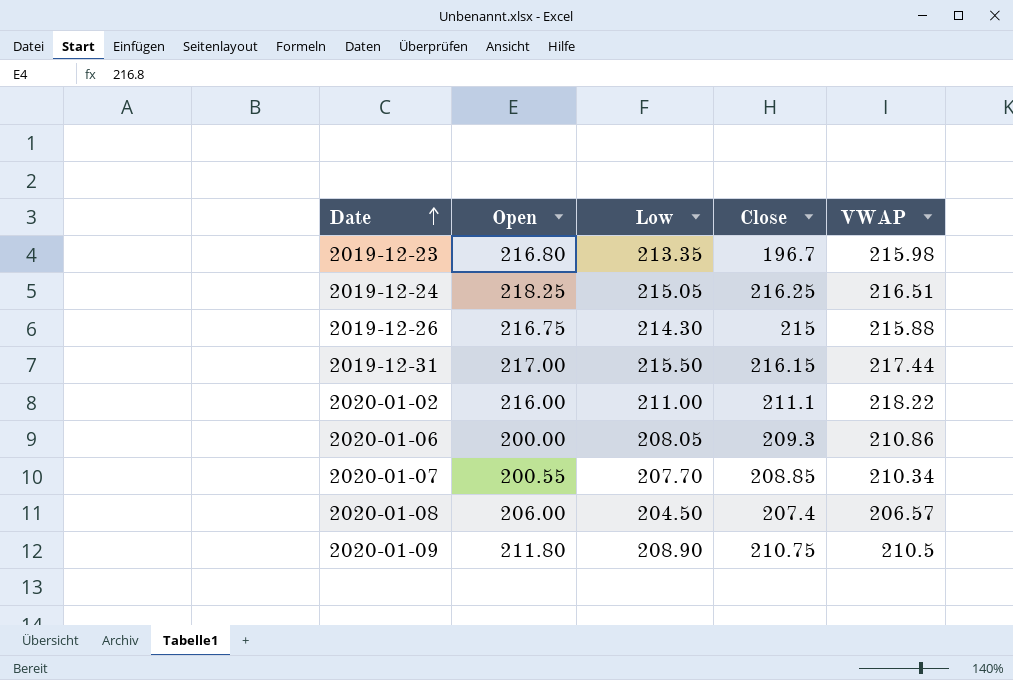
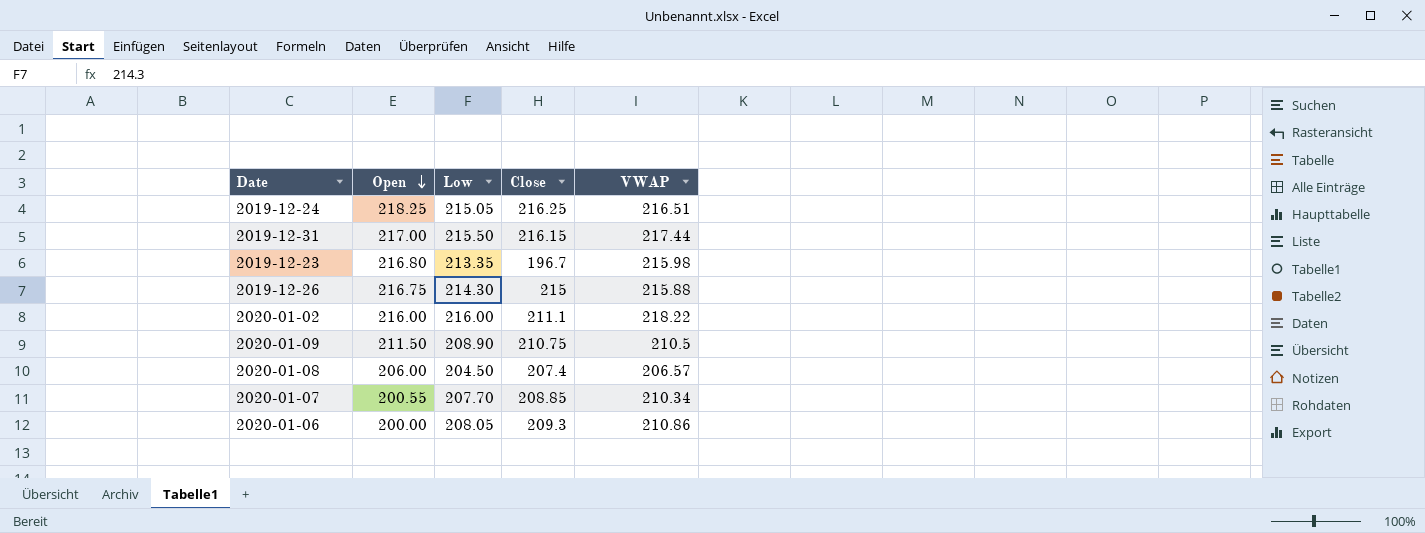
row order: Date ascending -> Open descending
2020-01-02 | Low: 211.00 -> 216.00
2020-01-09 | Open: 211.80 -> 211.50

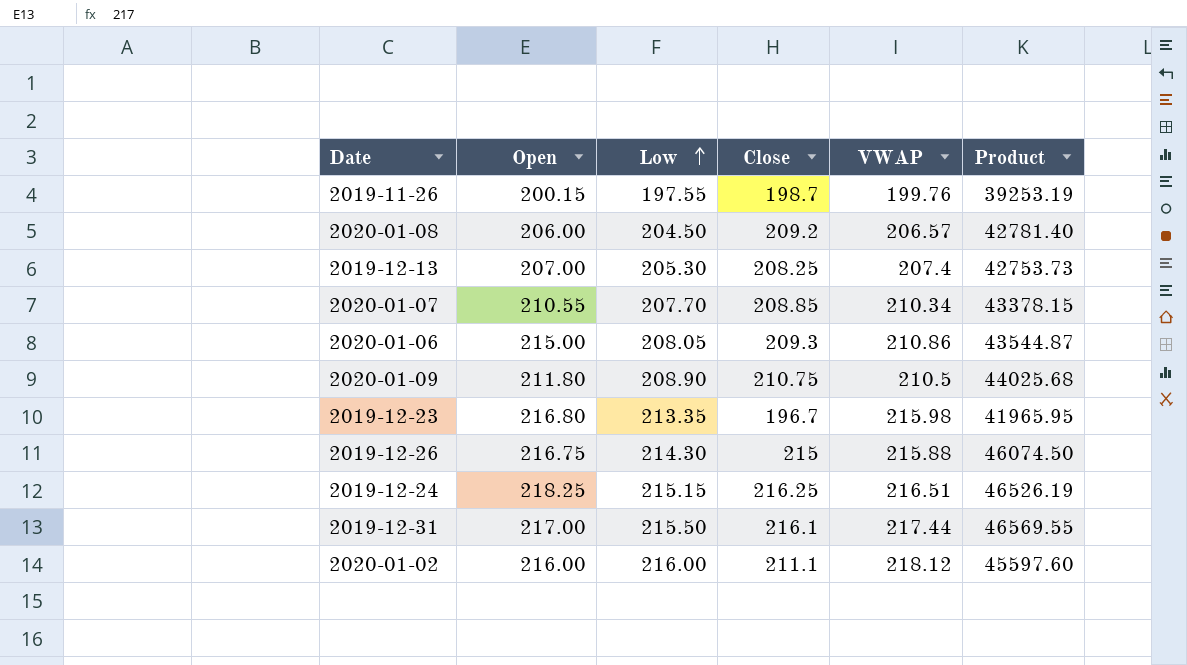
row order: Open descending -> Low ascending
column Product | formula: none -> [Low] * [Close]
row 2019-11-26: none -> 200.15 | 197.55 | 198.7 | 199.76 | 39253.19
2020-01-08 | Close: 207.4 -> 209.2
row 2019-12-13: none -> 207.00 | 205.30 | 208.25 | 207.4 | 42753.73
2020-01-07 | Open: 200.55 -> 210.55
2020-01-06 | Open: 200.00 -> 215.00
2020-01-09 | Open: 211.50 -> 211.80
2019-12-24 | Low: 215.05 -> 215.15
2019-12-31 | Close: 216.15 -> 216.1
2020-01-02 | VWAP: 218.22 -> 218.12

